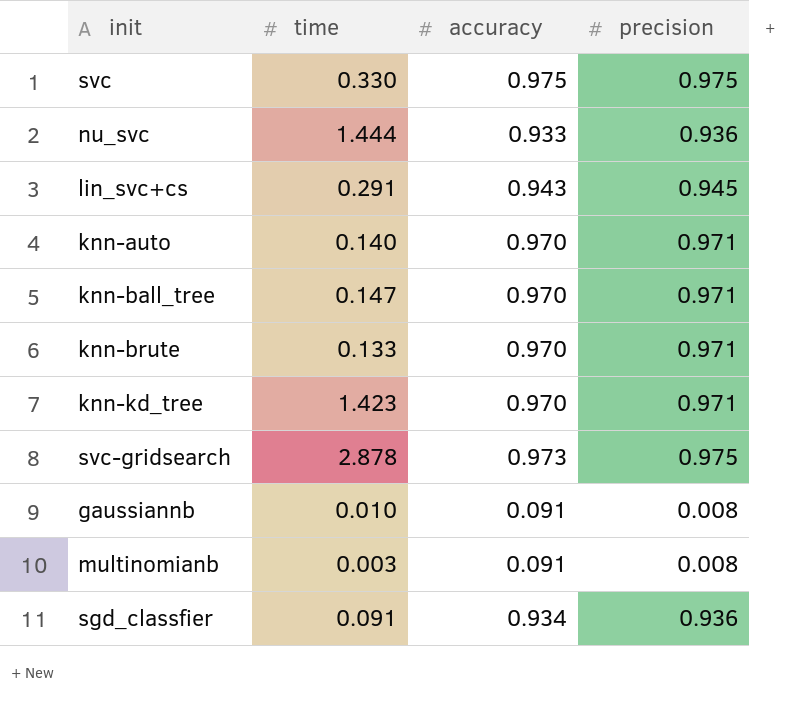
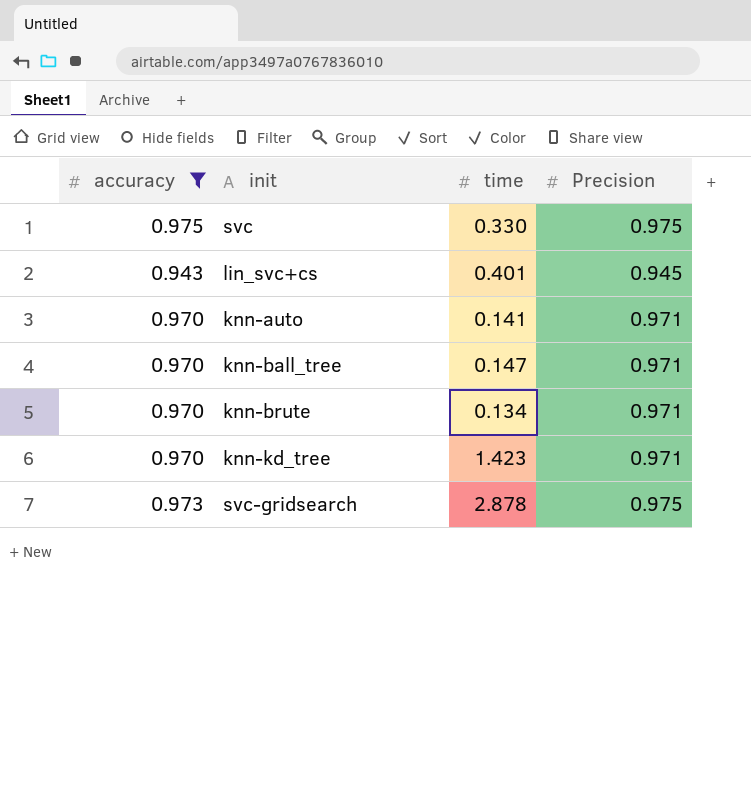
filter: none -> accuracy >= 0.943
column accuracy | position: 3 -> 1
column name: precision -> Precision
lin_svc+cs | time: 0.291 -> 0.401
knn-auto | time: 0.140 -> 0.141
knn-brute | time: 0.133 -> 0.134

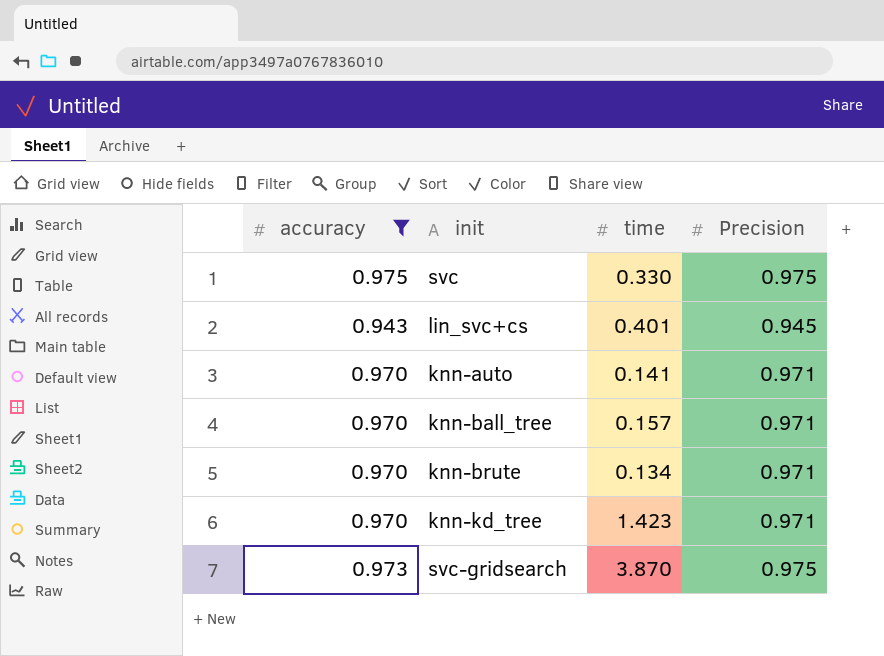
knn-ball_tree | time: 0.147 -> 0.157
svc-gridsearch | time: 2.878 -> 3.870

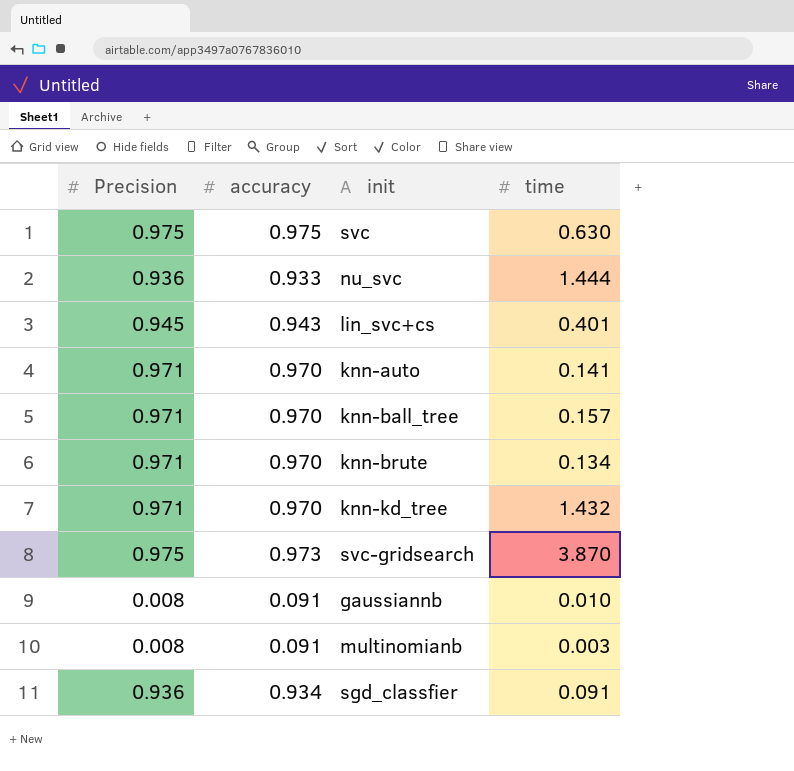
filter: accuracy >= 0.943 -> none
column Precision | position: 4 -> 1
svc | time: 0.330 -> 0.630
knn-kd_tree | time: 1.423 -> 1.432

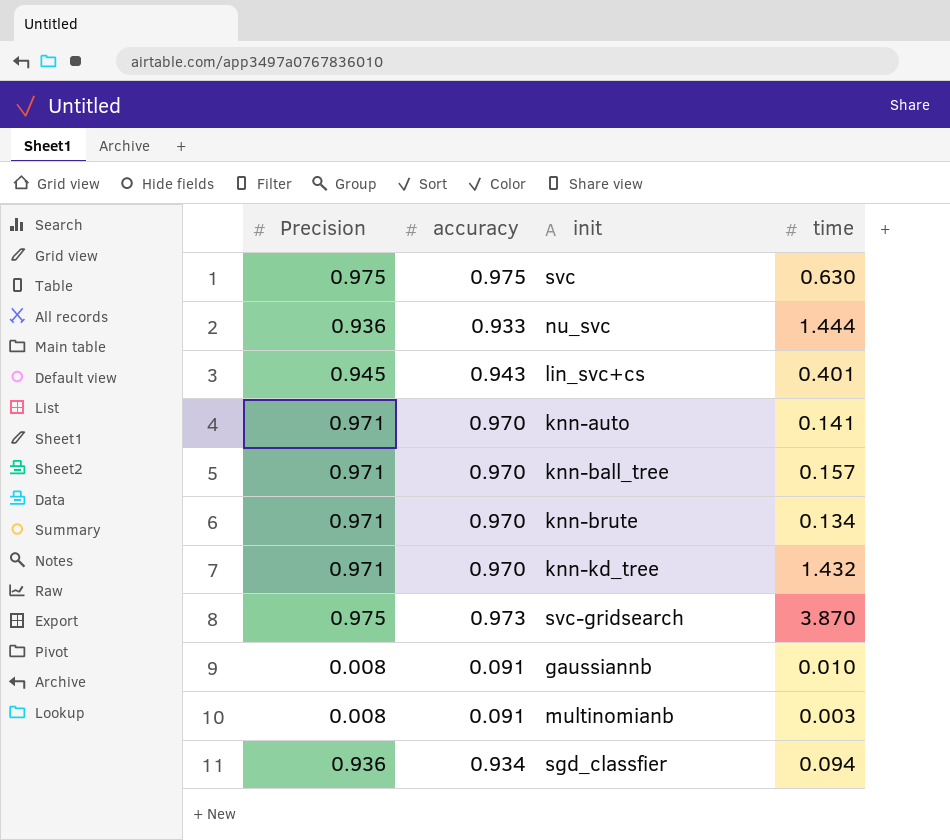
sgd_classfier | time: 0.091 -> 0.094

